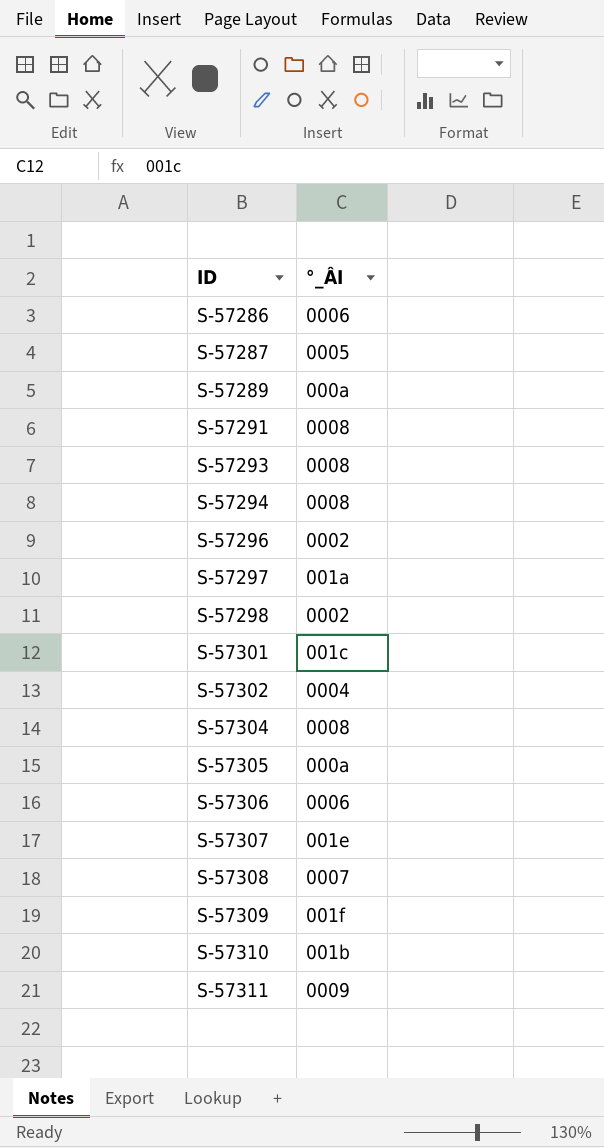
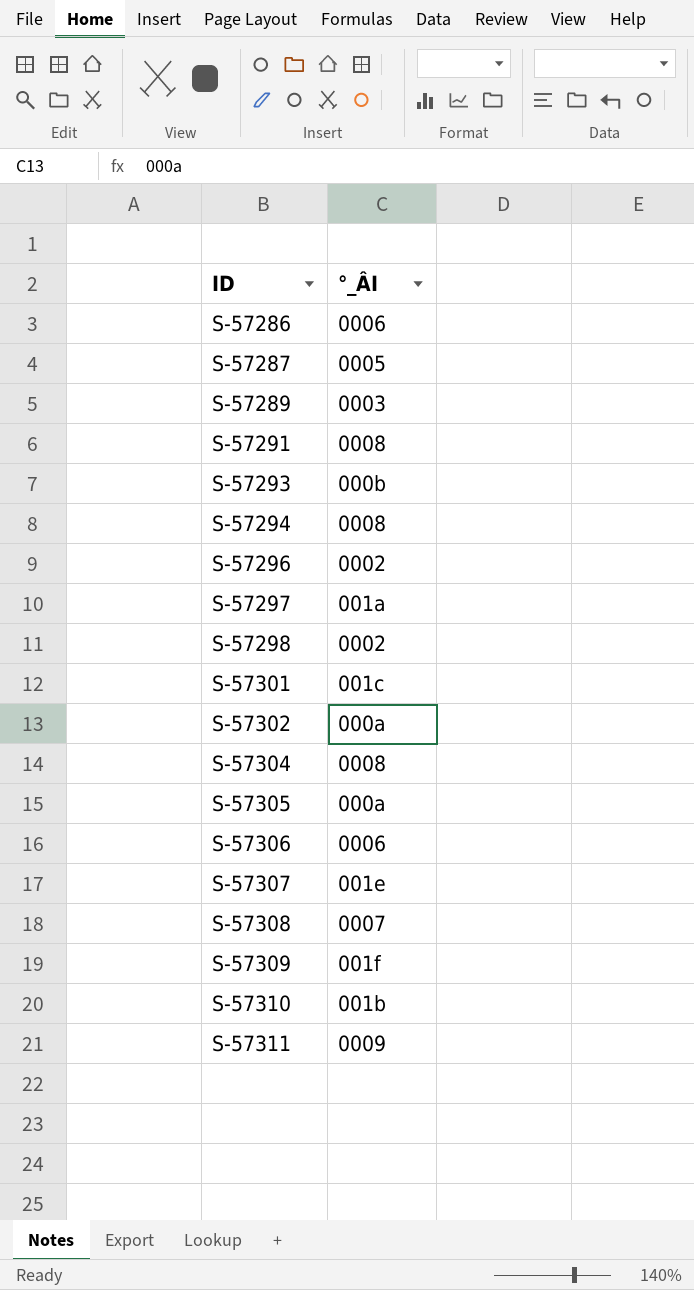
S-57289 | °_ÂI: 000a -> 0003
S-57293 | °_ÂI: 0008 -> 000b
S-57302 | °_ÂI: 0004 -> 000a

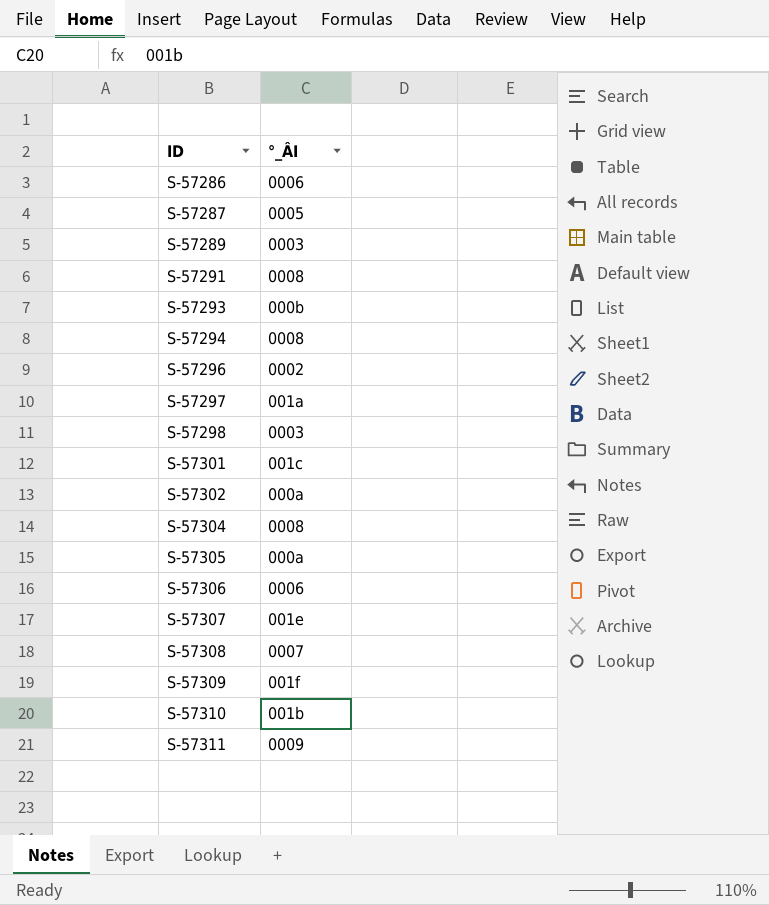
S-57298 | °_ÂI: 0002 -> 0003

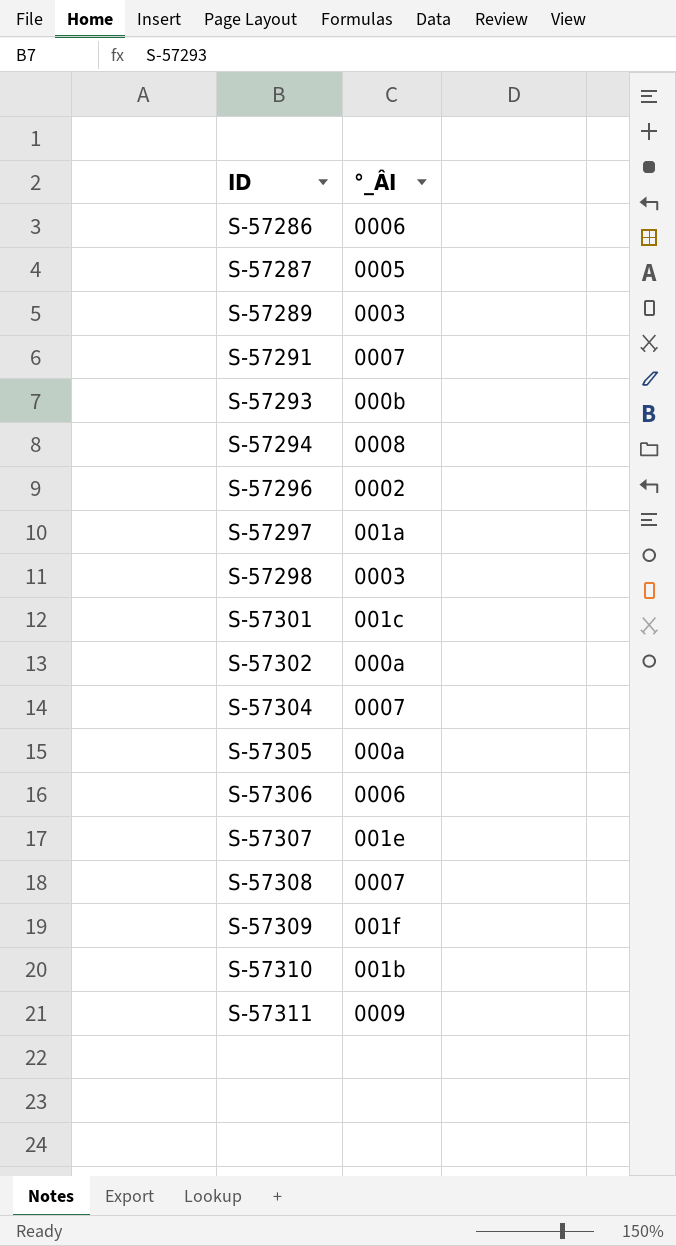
S-57291 | °_ÂI: 0008 -> 0007
S-57304 | °_ÂI: 0008 -> 0007

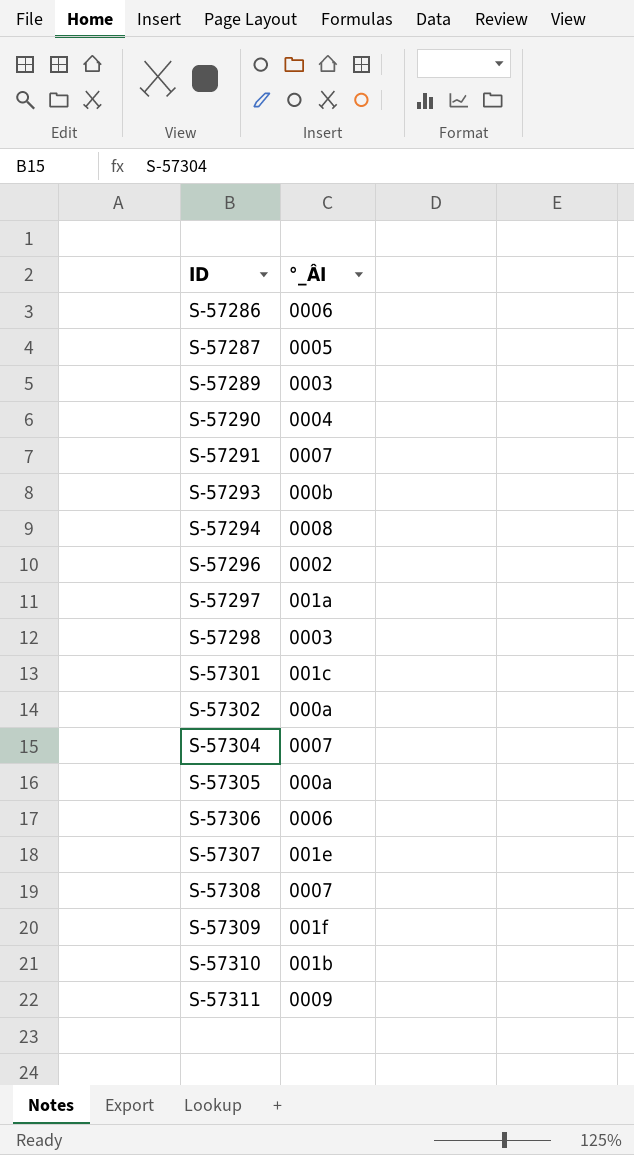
row S-57290: none -> 0004

